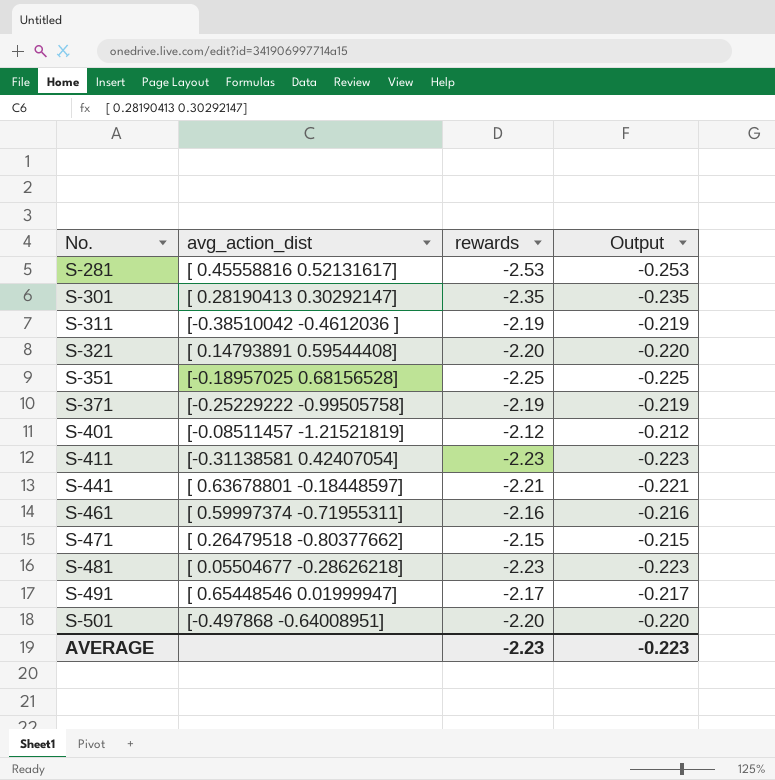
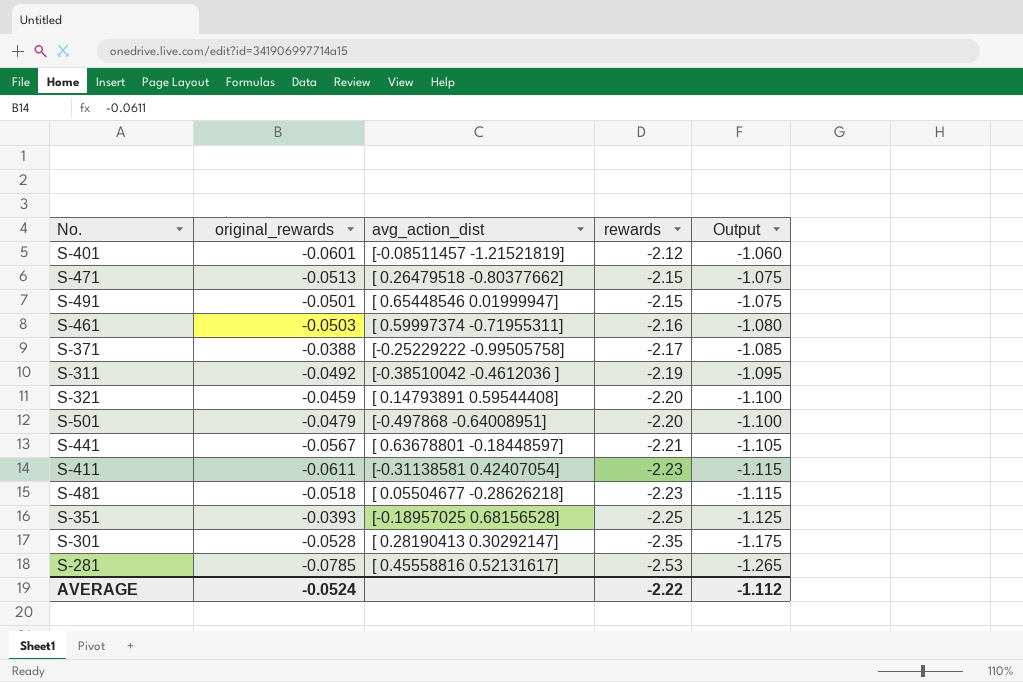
row order: No. ascending -> rewards descending
column original_rewards | position: none -> 2
column Output | formula: [rewards] * 0.1 -> [rewards] * 0.5
S-491 | rewards: -2.17 -> -2.15
S-371 | rewards: -2.19 -> -2.17
AVERAGE | rewards: -2.23 -> -2.22
AVERAGE | Output: -0.223 -> -1.112

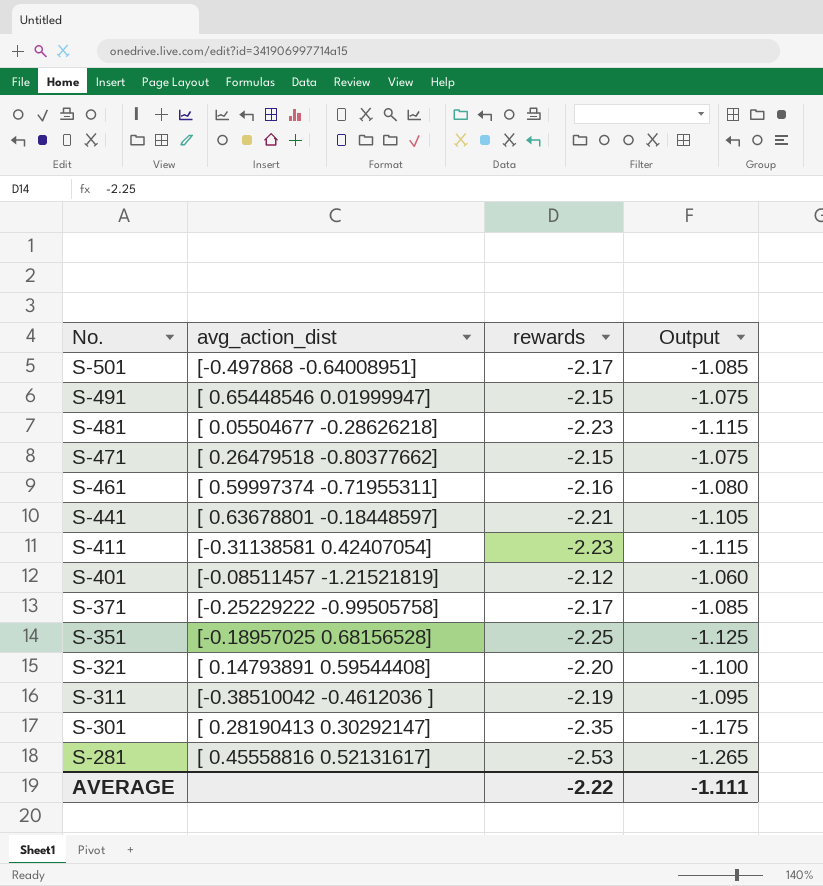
row order: rewards descending -> No. descending
column original_rewards | position: 2 -> none
S-501 | rewards: -2.20 -> -2.17
S-501 | Output: -1.100 -> -1.085
AVERAGE | Output: -1.112 -> -1.111

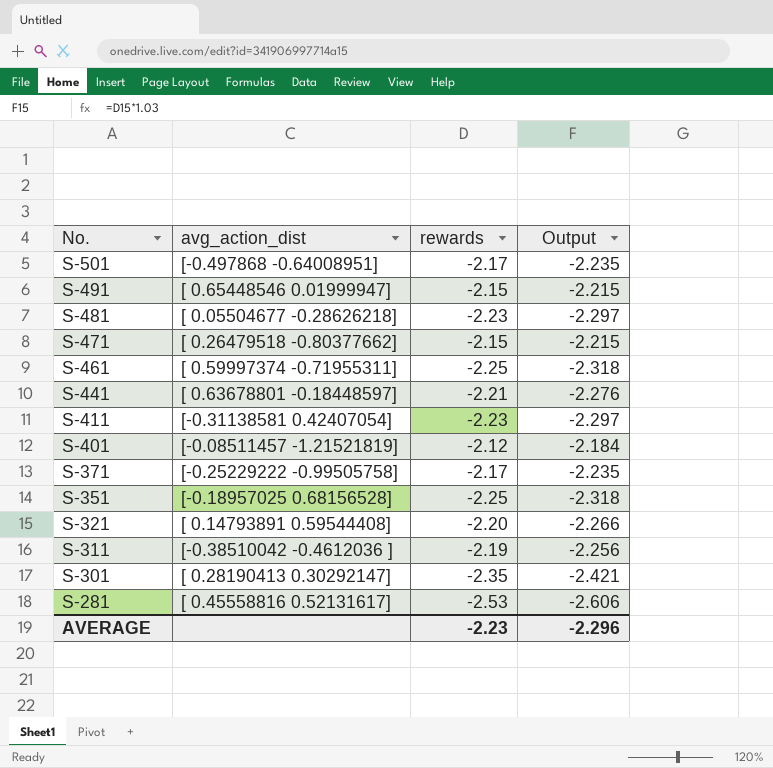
column Output | formula: [rewards] * 0.5 -> [rewards] * 1.03
S-461 | rewards: -2.16 -> -2.25
AVERAGE | rewards: -2.22 -> -2.23
AVERAGE | Output: -1.111 -> -2.296

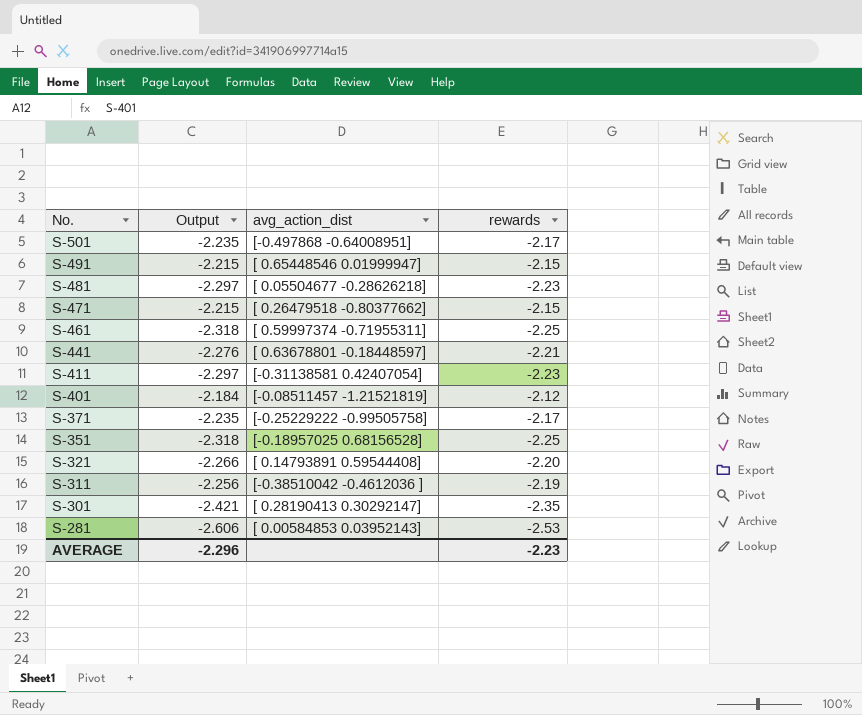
column Output | position: 4 -> 2
S-281 | avg_action_dist: [ 0.45558816 0.52131617] -> [ 0.00584853 0.03952143]

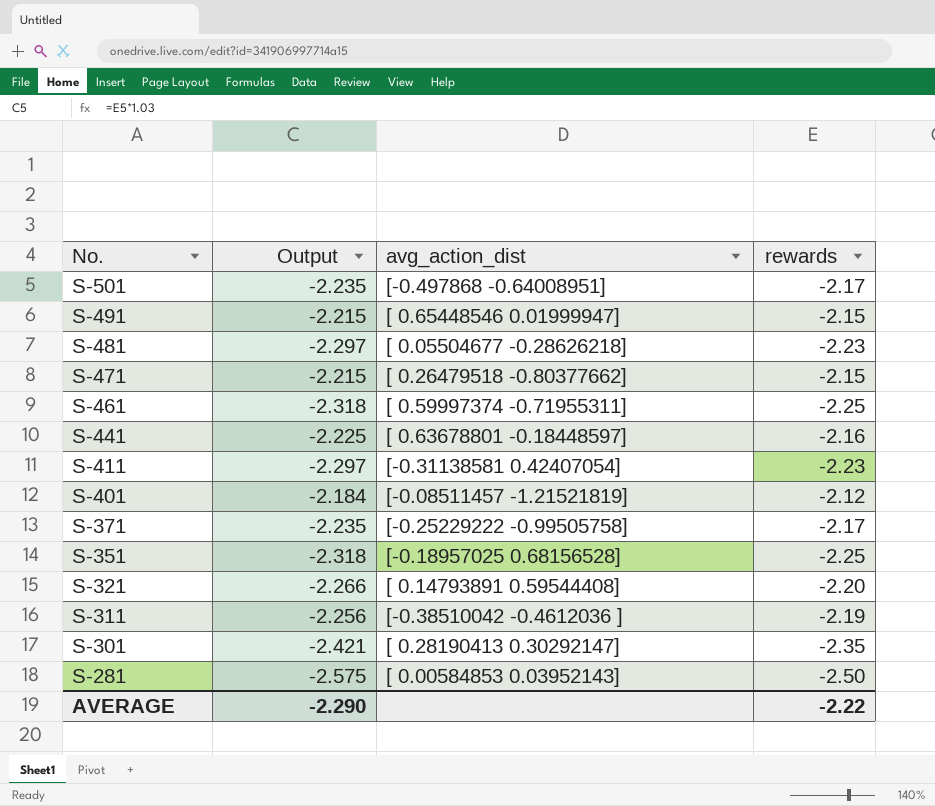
S-441 | Output: -2.276 -> -2.225
S-441 | rewards: -2.21 -> -2.16
S-281 | Output: -2.606 -> -2.575
S-281 | rewards: -2.53 -> -2.50
AVERAGE | Output: -2.296 -> -2.290
AVERAGE | rewards: -2.23 -> -2.22

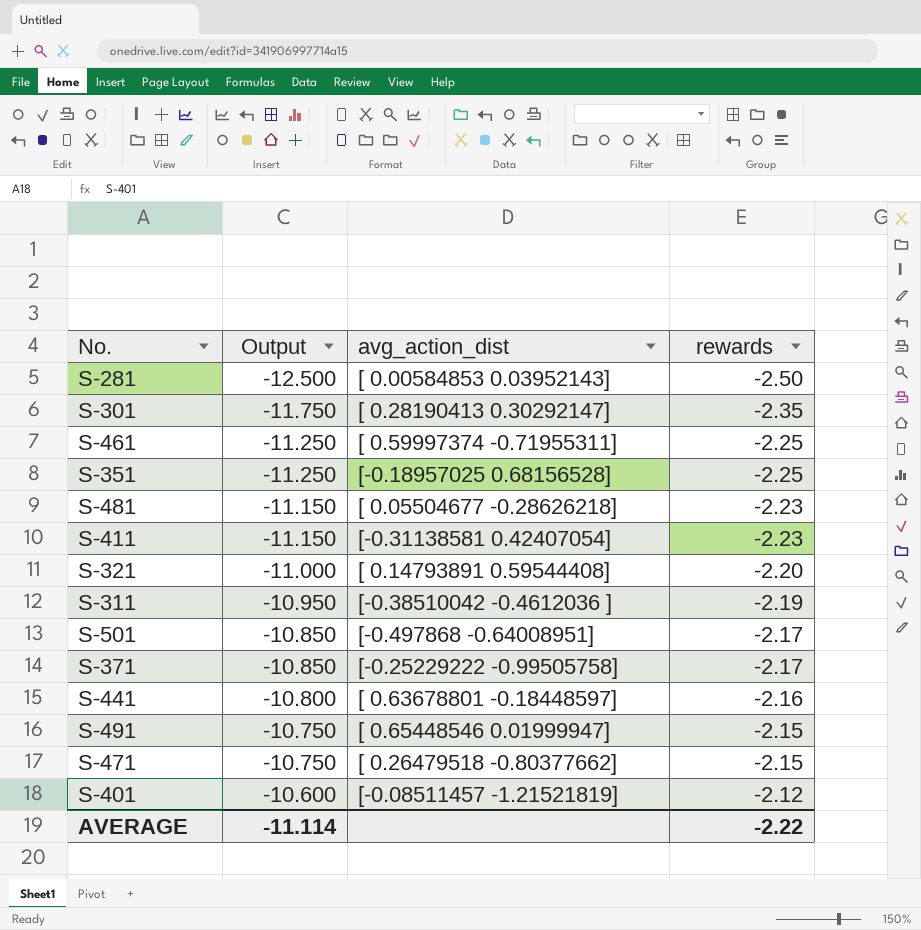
row order: No. descending -> Output ascending
column Output | formula: [rewards] * 1.03 -> [rewards] * 5
AVERAGE | Output: -2.290 -> -11.114

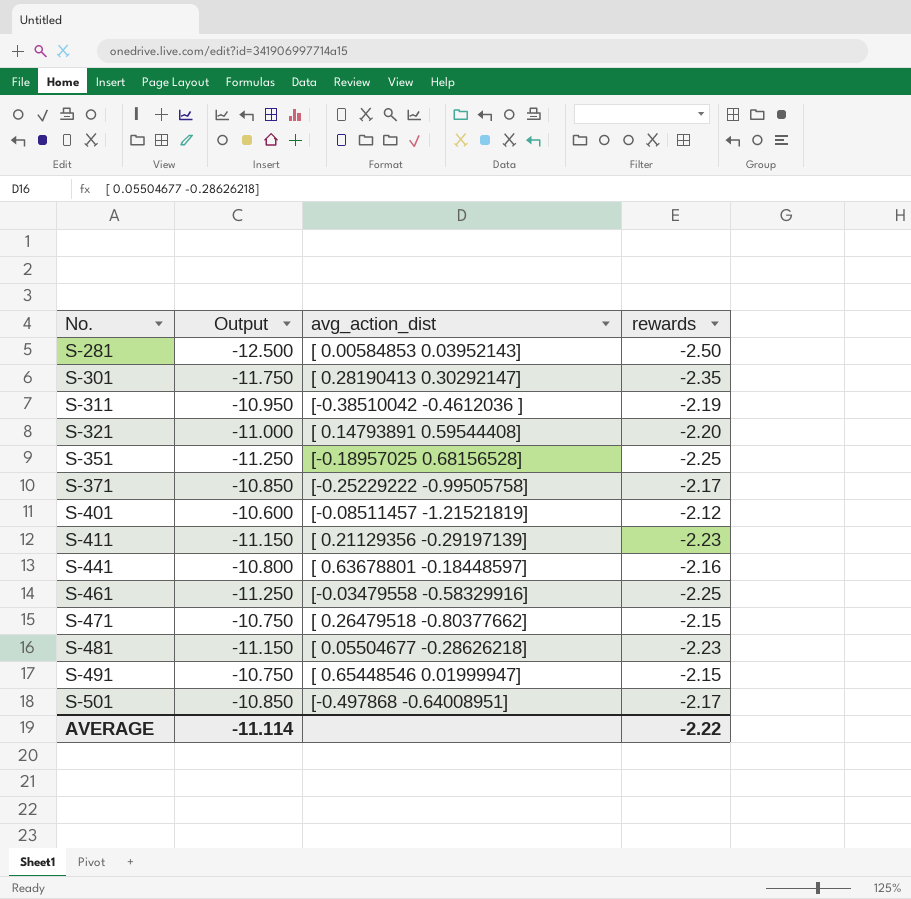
row order: Output ascending -> No. ascending
S-411 | avg_action_dist: [-0.31138581 0.42407054] -> [ 0.21129356 -0.29197139]
S-461 | avg_action_dist: [ 0.59997374 -0.71955311] -> [-0.03479558 -0.58329916]

